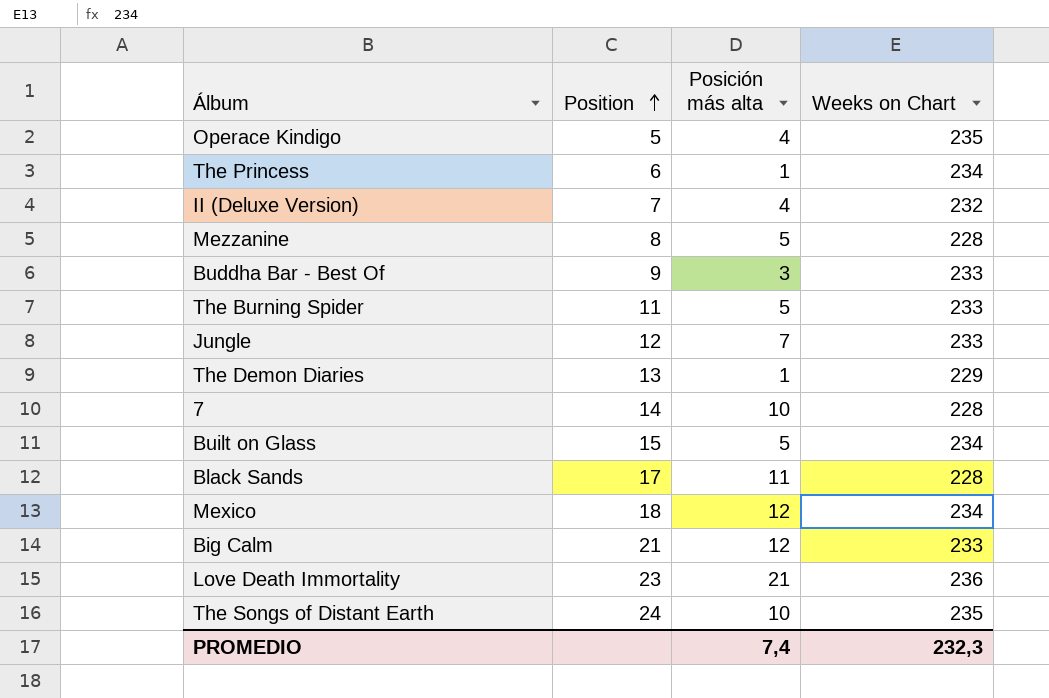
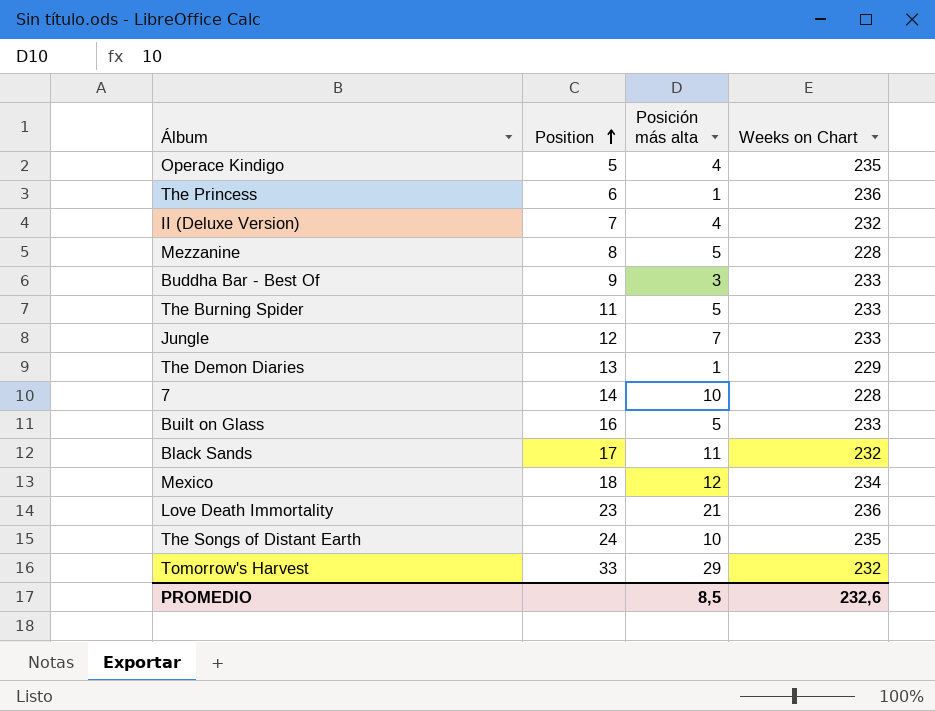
row Big Calm: 21 | 12 | 233 -> none
The Princess | Weeks on Chart: 234 -> 236
Built on Glass | Position: 15 -> 16
Built on Glass | Weeks on Chart: 234 -> 233
Black Sands | Weeks on Chart: 228 -> 232
row Tomorrow's Harvest: none -> 33 | 29 | 232
PROMEDIO | Posición más alta: 7,4 -> 8,5
PROMEDIO | Weeks on Chart: 232,3 -> 232,6

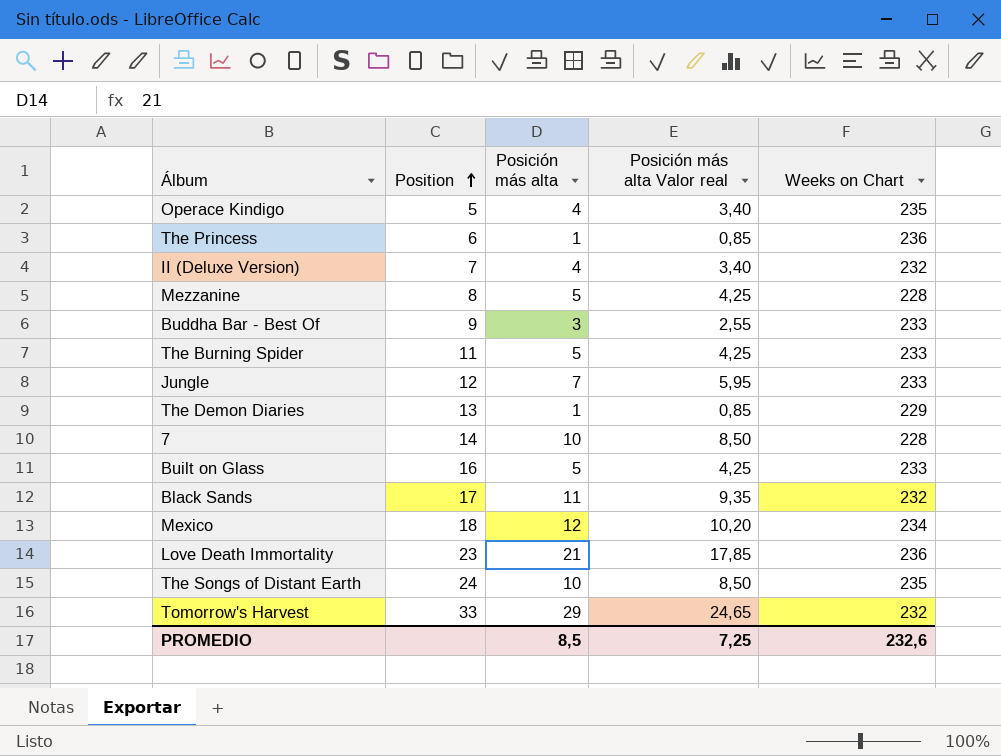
column Posición más alta Valor real | formula: none -> [Posición más alta] * 0,85

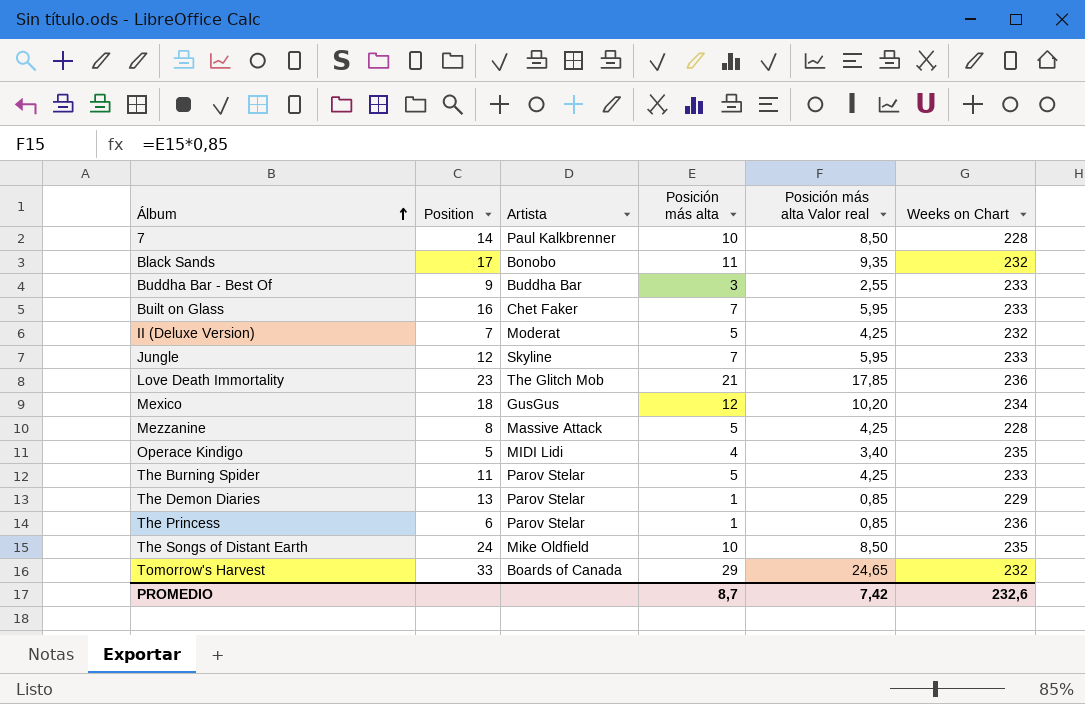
row order: Position ascending -> Álbum ascending
column Artista | position: none -> 3
Built on Glass | Posición más alta: 5 -> 7
Built on Glass | Posición más alta Valor real: 4,25 -> 5,95
II (Deluxe Version) | Posición más alta: 4 -> 5
II (Deluxe Version) | Posición más alta Valor real: 3,40 -> 4,25
PROMEDIO | Posición más alta: 8,5 -> 8,7
PROMEDIO | Posición más alta Valor real: 7,25 -> 7,42

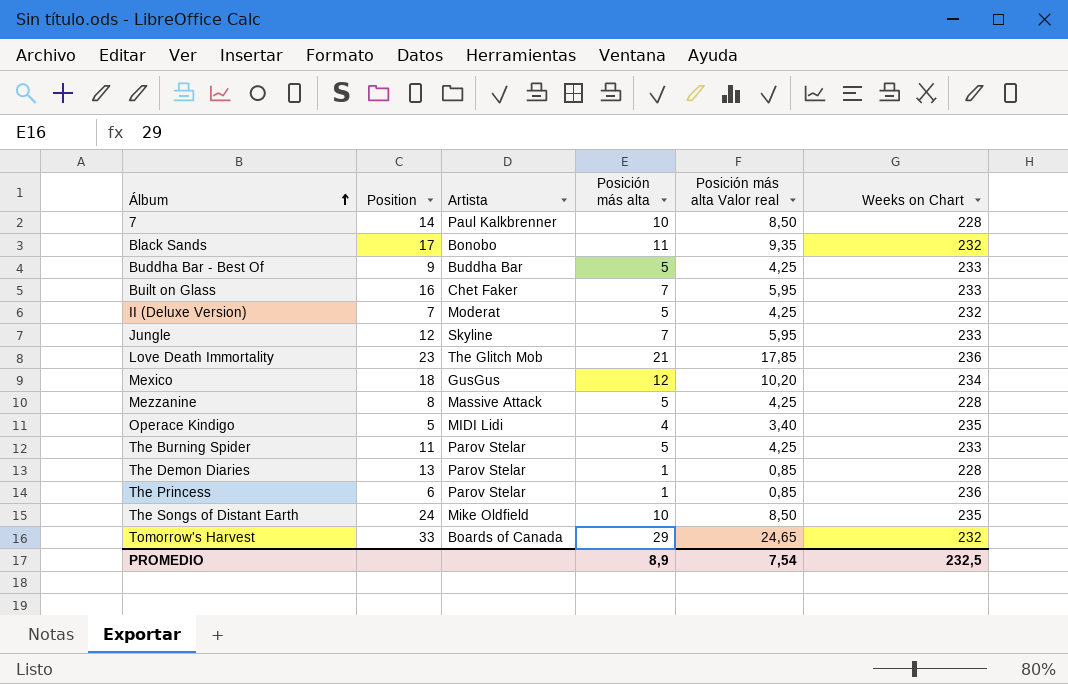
Buddha Bar - Best Of | Posición más alta: 3 -> 5
Buddha Bar - Best Of | Posición más alta Valor real: 2,55 -> 4,25
The Demon Diaries | Weeks on Chart: 229 -> 228
PROMEDIO | Posición más alta: 8,7 -> 8,9
PROMEDIO | Posición más alta Valor real: 7,42 -> 7,54
PROMEDIO | Weeks on Chart: 232,6 -> 232,5

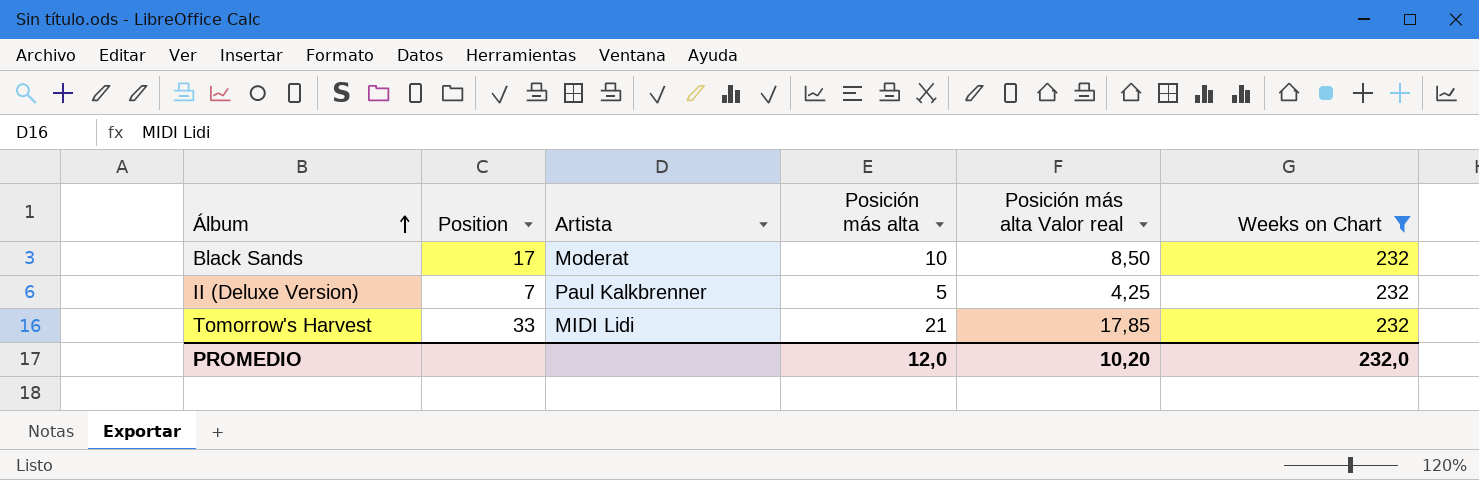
filter: none -> Weeks on Chart = 232
Black Sands | Artista: Bonobo -> Moderat
Black Sands | Posición más alta: 11 -> 10
Black Sands | Posición más alta Valor real: 9,35 -> 8,50
II (Deluxe Version) | Artista: Moderat -> Paul Kalkbrenner
Tomorrow's Harvest | Artista: Boards of Canada -> MIDI Lidi
Tomorrow's Harvest | Posición más alta: 29 -> 21
Tomorrow's Harvest | Posición más alta Valor real: 24,65 -> 17,85
PROMEDIO | Posición más alta: 8,9 -> 12,0
PROMEDIO | Posición más alta Valor real: 7,54 -> 10,20
PROMEDIO | Weeks on Chart: 232,5 -> 232,0

